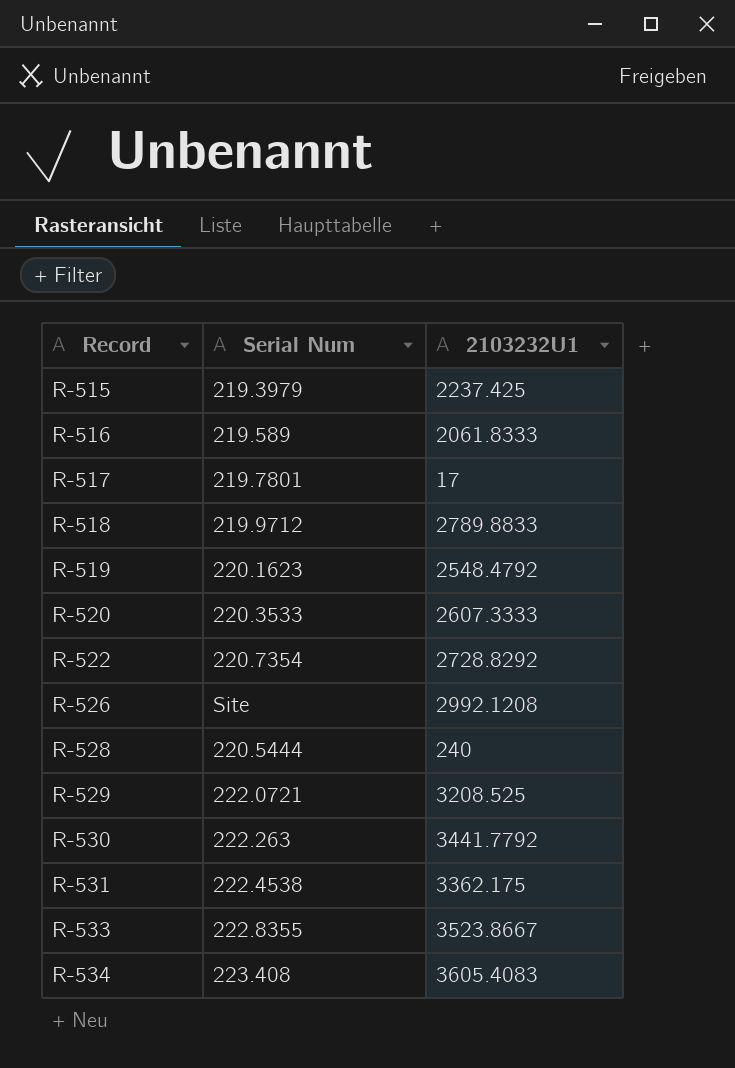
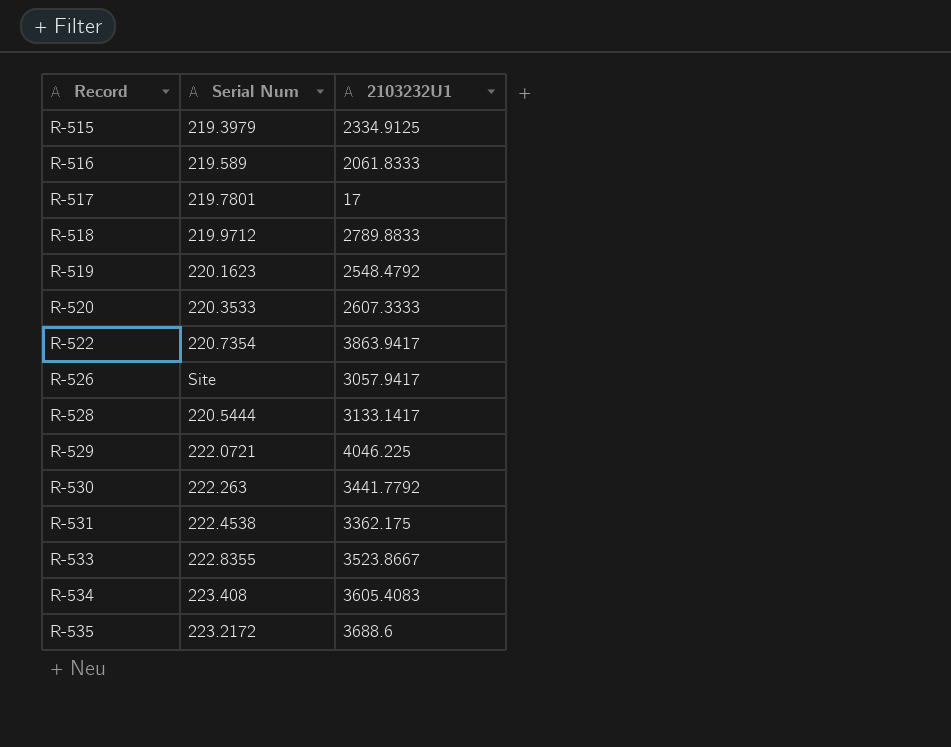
R-515 | 2103232U1: 2237.425 -> 2334.9125
R-522 | 2103232U1: 2728.8292 -> 3863.9417
R-526 | 2103232U1: 2992.1208 -> 3057.9417
R-528 | 2103232U1: 240 -> 3133.1417
R-529 | 2103232U1: 3208.525 -> 4046.225
row R-535: none -> 223.2172 | 3688.6

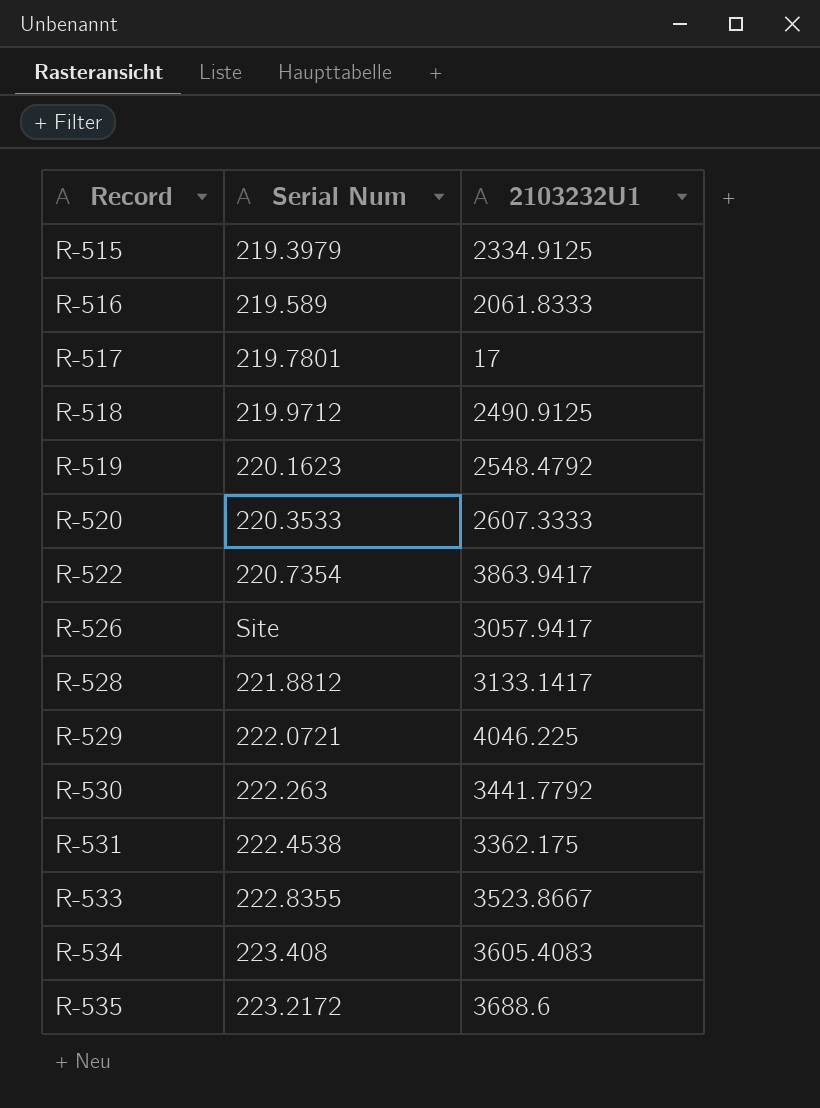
R-518 | 2103232U1: 2789.8833 -> 2490.9125
R-528 | Serial Num: 220.5444 -> 221.8812

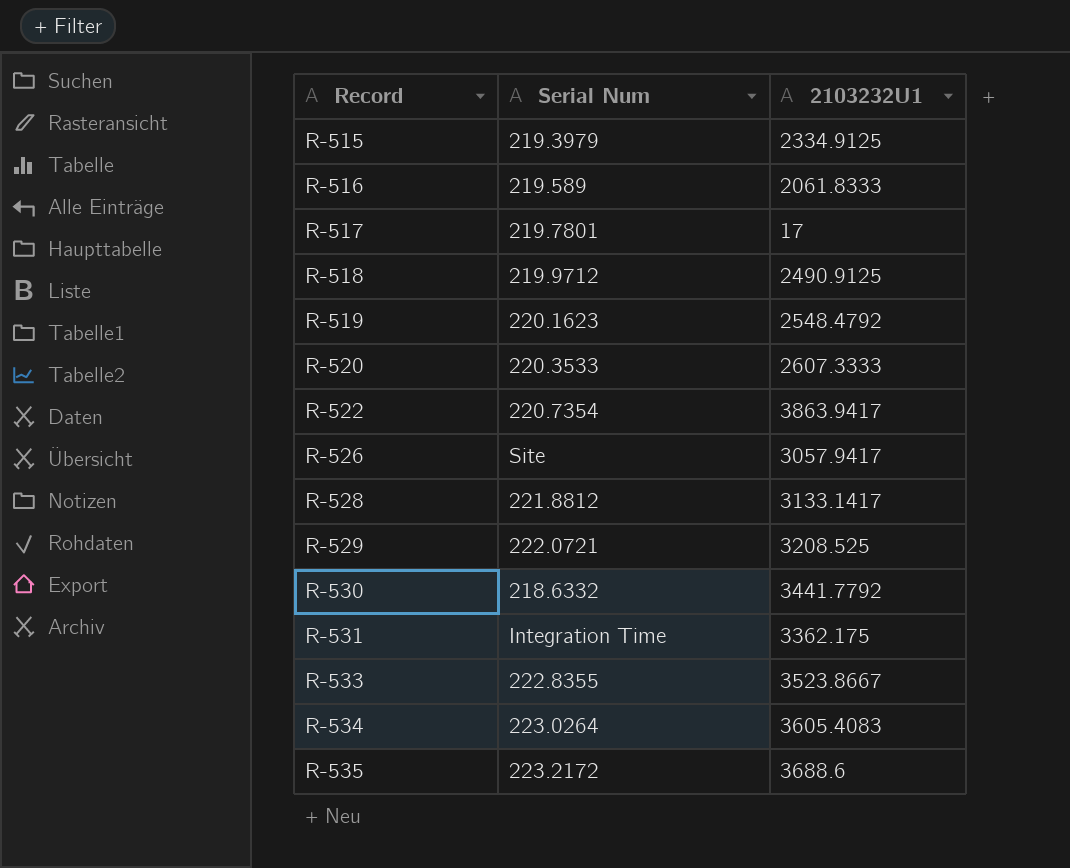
R-529 | 2103232U1: 4046.225 -> 3208.525
R-530 | Serial Num: 222.263 -> 218.6332
R-531 | Serial Num: 222.4538 -> Integration Time
R-534 | Serial Num: 223.408 -> 223.0264

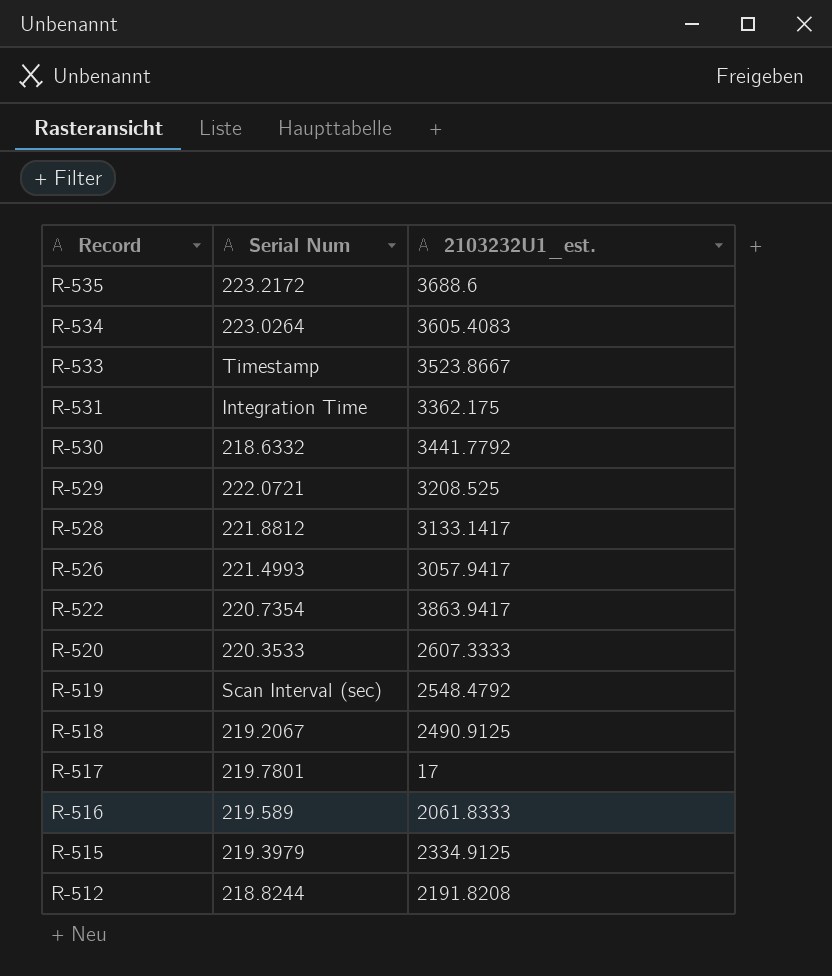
row order: Record ascending -> Record descending
column name: 2103232U1 -> 2103232U1_est.
R-533 | Serial Num: 222.8355 -> Timestamp
R-526 | Serial Num: Site -> 221.4993
R-519 | Serial Num: 220.1623 -> Scan Interval (sec)
R-518 | Serial Num: 219.9712 -> 219.2067
row R-512: none -> 218.8244 | 2191.8208

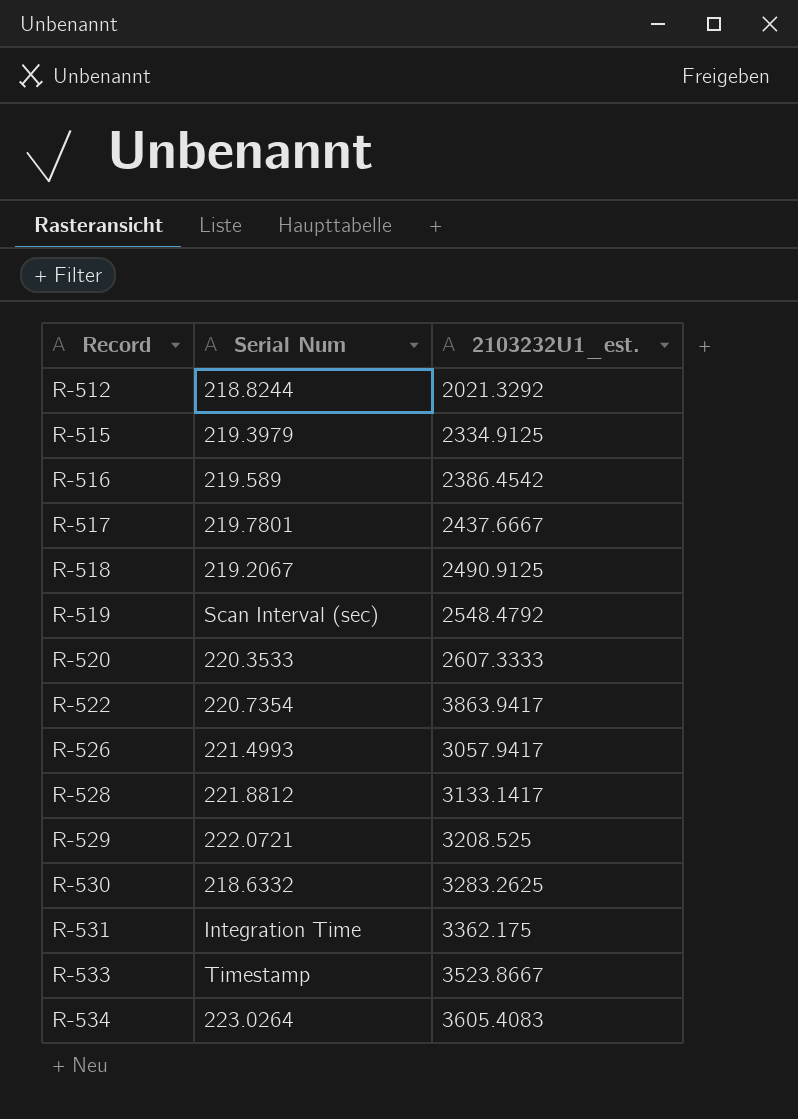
row order: Record descending -> Record ascending
row R-535: 223.2172 | 3688.6 -> none
R-512 | 2103232U1_est.: 2191.8208 -> 2021.3292
R-516 | 2103232U1_est.: 2061.8333 -> 2386.4542
R-517 | 2103232U1_est.: 17 -> 2437.6667
R-530 | 2103232U1_est.: 3441.7792 -> 3283.2625

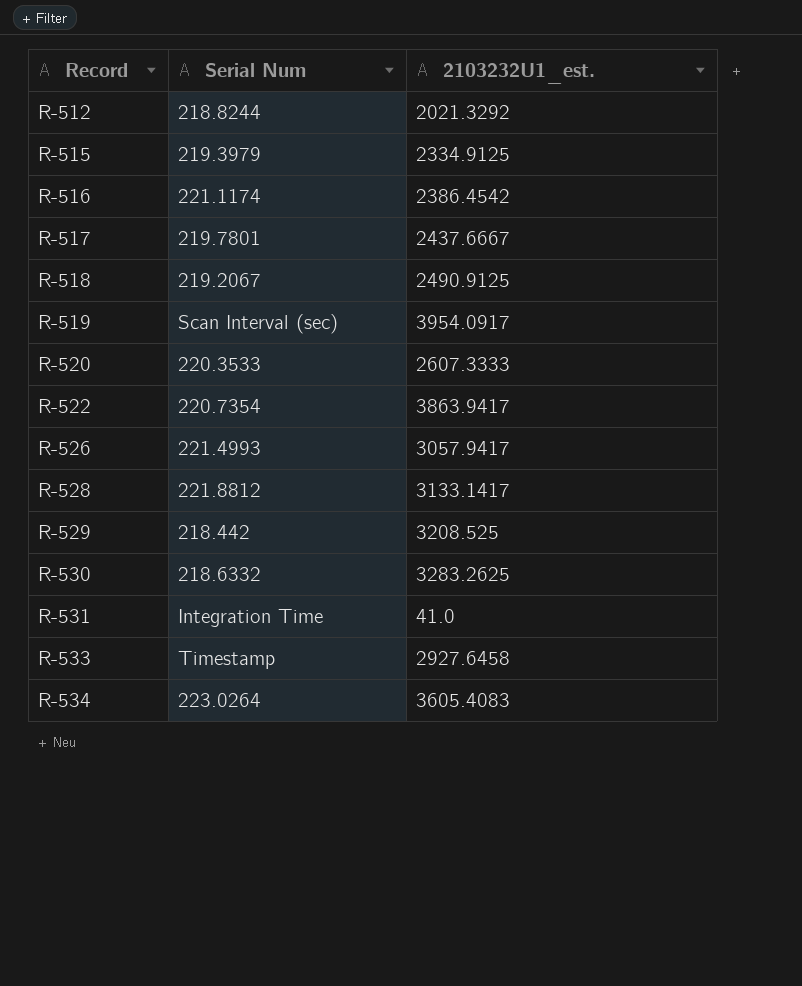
R-516 | Serial Num: 219.589 -> 221.1174
R-519 | 2103232U1_est.: 2548.4792 -> 3954.0917
R-529 | Serial Num: 222.0721 -> 218.442
R-531 | 2103232U1_est.: 3362.175 -> 41.0
R-533 | 2103232U1_est.: 3523.8667 -> 2927.6458

